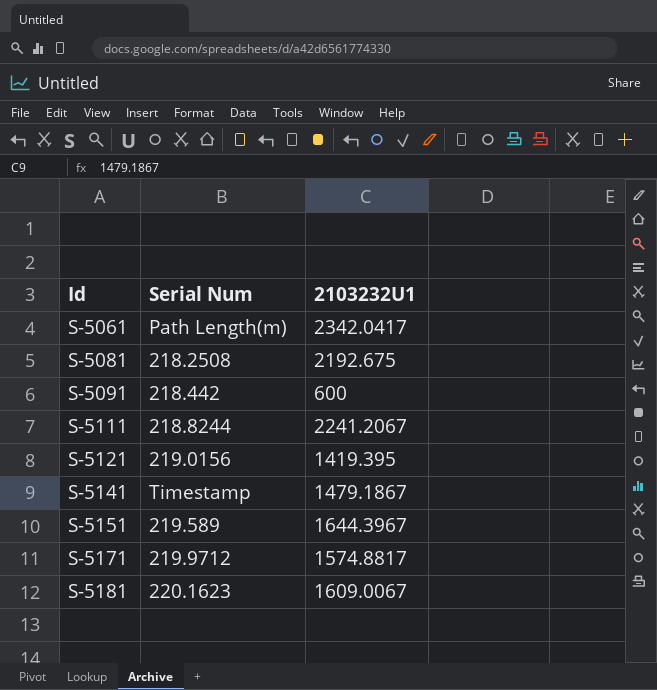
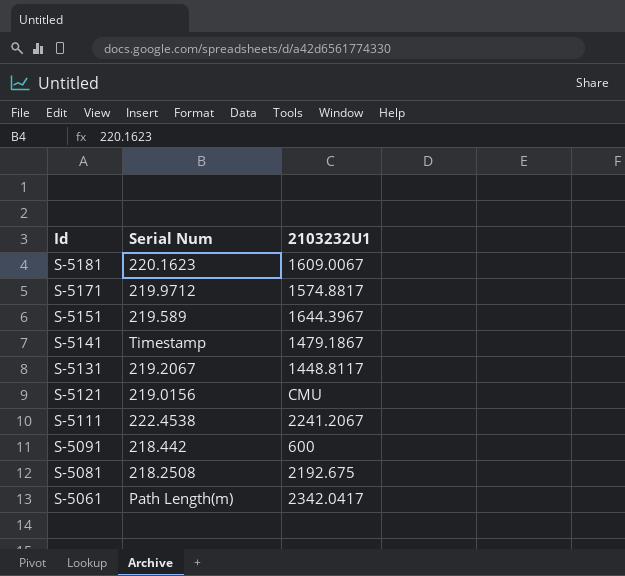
row order: Id ascending -> Id descending
row S-5131: none -> 219.2067 | 1448.8117
S-5121 | 2103232U1: 1419.395 -> CMU
S-5111 | Serial Num: 218.8244 -> 222.4538

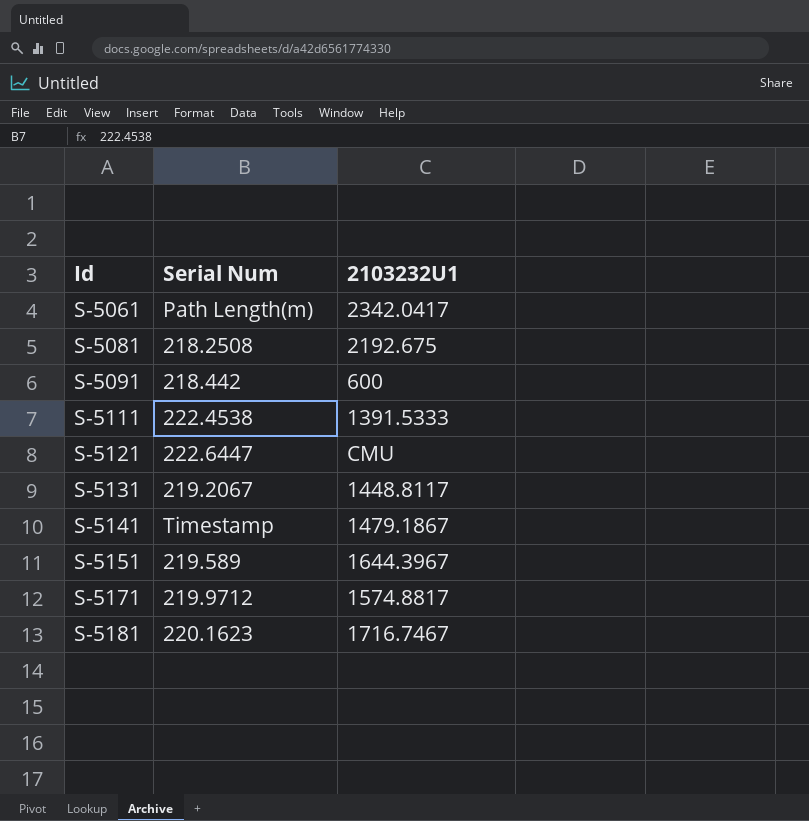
row order: Id descending -> Id ascending
S-5111 | 2103232U1: 2241.2067 -> 1391.5333
S-5121 | Serial Num: 219.0156 -> 222.6447
S-5181 | 2103232U1: 1609.0067 -> 1716.7467

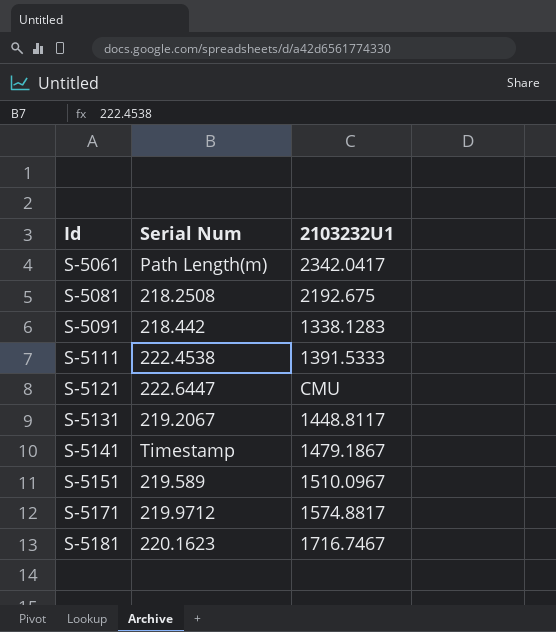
S-5091 | 2103232U1: 600 -> 1338.1283
S-5151 | 2103232U1: 1644.3967 -> 1510.0967

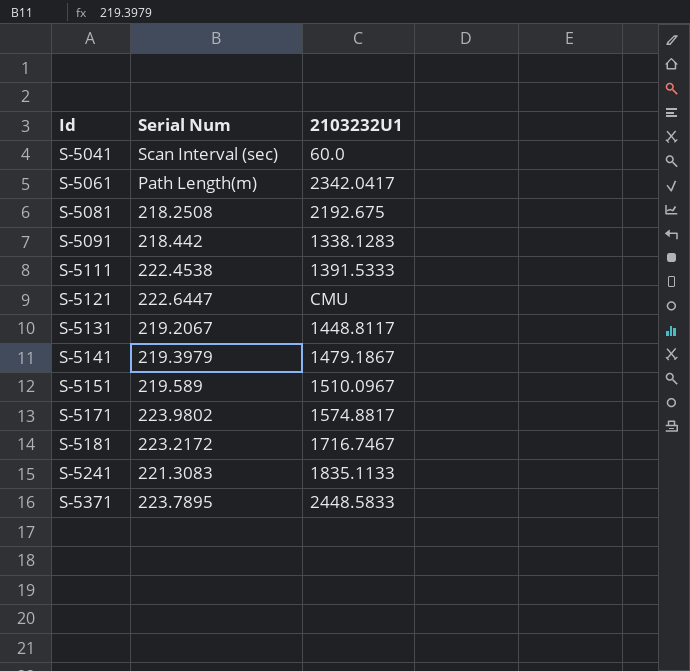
row S-5041: none -> Scan Interval (sec) | 60.0
S-5141 | Serial Num: Timestamp -> 219.3979
S-5171 | Serial Num: 219.9712 -> 223.9802
S-5181 | Serial Num: 220.1623 -> 223.2172
row S-5241: none -> 221.3083 | 1835.1133
row S-5371: none -> 223.7895 | 2448.5833

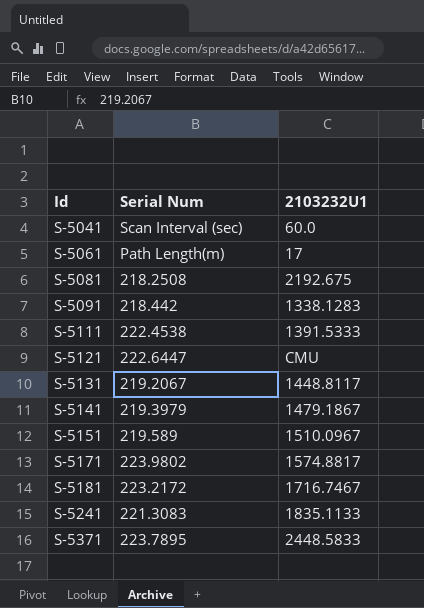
S-5061 | 2103232U1: 2342.0417 -> 17

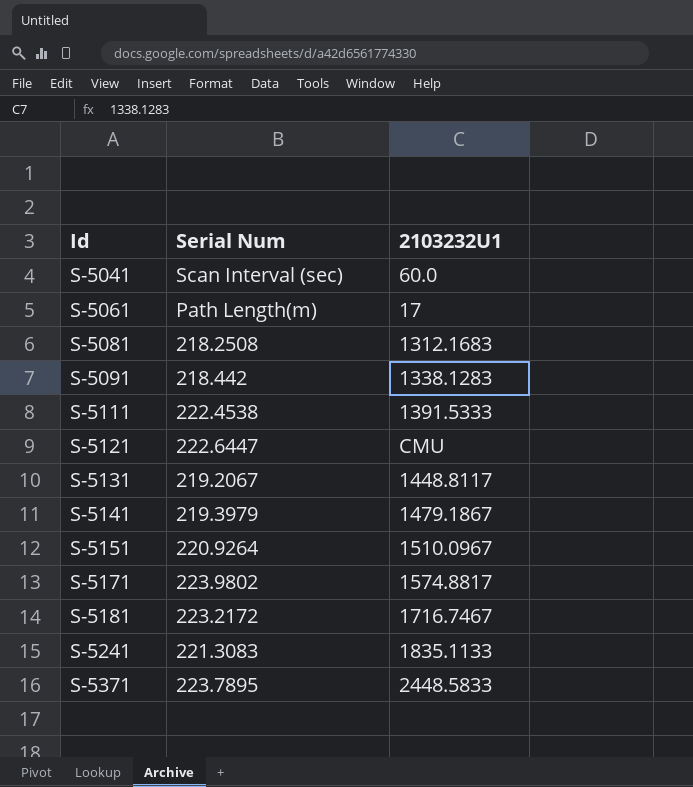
S-5081 | 2103232U1: 2192.675 -> 1312.1683
S-5151 | Serial Num: 219.589 -> 220.9264

